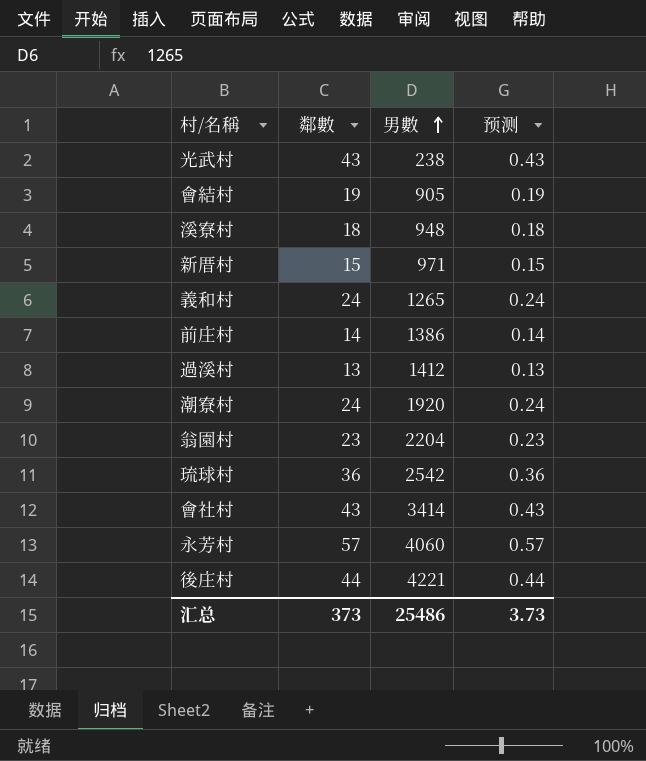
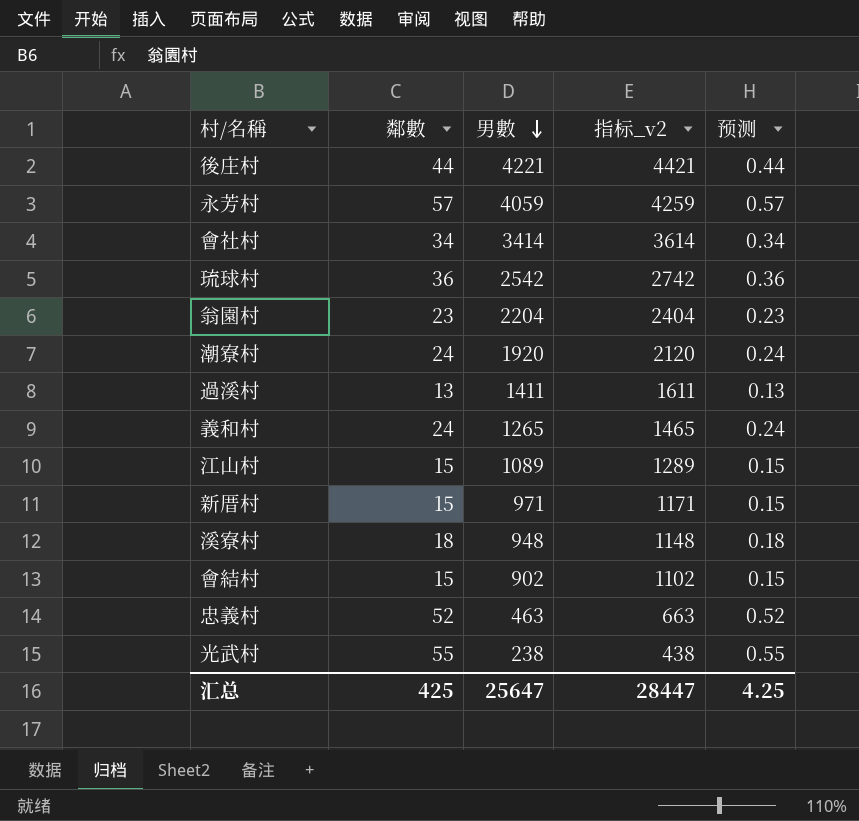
row order: 男數 ascending -> 男數 descending
column 指标_v2 | formula: none -> [男數] + 200
row 前庄村: 14 | 1386 | 0.14 -> none
永芳村 | 男數: 4060 -> 4059
會社村 | 鄰數: 43 -> 34
會社村 | 预测: 0.43 -> 0.34
過溪村 | 男數: 1412 -> 1411
row 江山村: none -> 15 | 1089 | 1289 | 0.15
會結村 | 鄰數: 19 -> 15
會結村 | 男數: 905 -> 902
會結村 | 预测: 0.19 -> 0.15
row 忠義村: none -> 52 | 463 | 663 | 0.52
光武村 | 鄰數: 43 -> 55
光武村 | 预测: 0.43 -> 0.55
汇总 | 鄰數: 373 -> 425
汇总 | 男數: 25486 -> 25647
汇总 | 预测: 3.73 -> 4.25

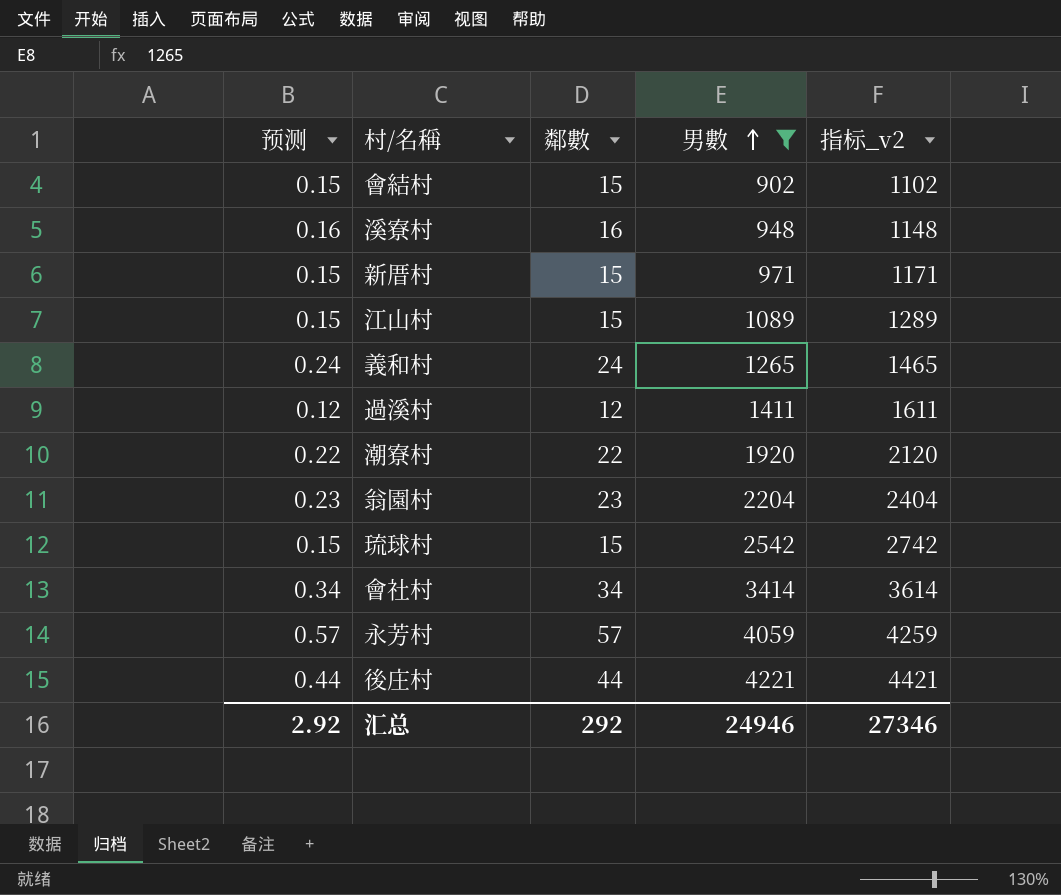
filter: none -> 男數 >= 902
row order: 男數 descending -> 男數 ascending
column 预测 | position: 5 -> 1
溪寮村 | 预测: 0.18 -> 0.16
溪寮村 | 鄰數: 18 -> 16
過溪村 | 预测: 0.13 -> 0.12
過溪村 | 鄰數: 13 -> 12
潮寮村 | 预测: 0.24 -> 0.22
潮寮村 | 鄰數: 24 -> 22
琉球村 | 预测: 0.36 -> 0.15
琉球村 | 鄰數: 36 -> 15
汇总 | 预测: 4.25 -> 2.92
汇总 | 鄰數: 425 -> 292
汇总 | 男數: 25647 -> 24946
汇总 | 指标_v2: 28447 -> 27346

